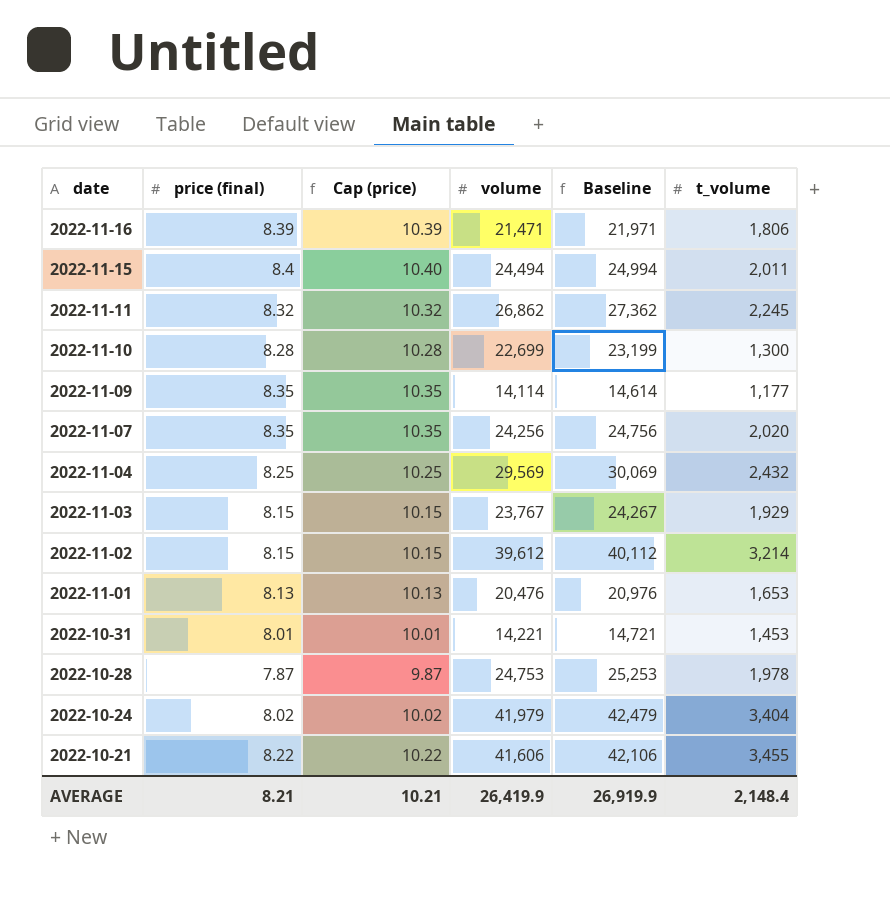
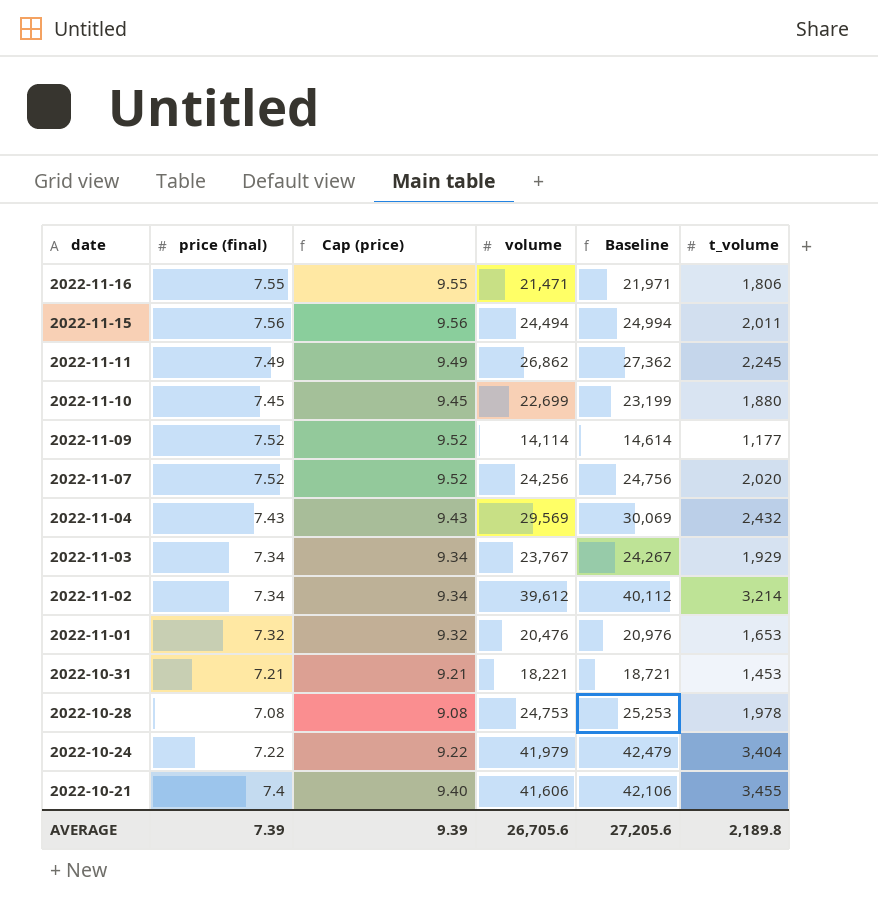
2022-11-16 | price (final): 8.39 -> 7.55
2022-11-16 | Cap (price): 10.39 -> 9.55
2022-11-15 | price (final): 8.4 -> 7.56
2022-11-15 | Cap (price): 10.40 -> 9.56
2022-11-11 | price (final): 8.32 -> 7.49
2022-11-11 | Cap (price): 10.32 -> 9.49
2022-11-10 | price (final): 8.28 -> 7.45
2022-11-10 | Cap (price): 10.28 -> 9.45
2022-11-10 | t_volume: 1,300 -> 1,880
2022-11-09 | price (final): 8.35 -> 7.52
2022-11-09 | Cap (price): 10.35 -> 9.52
2022-11-07 | price (final): 8.35 -> 7.52
2022-11-07 | Cap (price): 10.35 -> 9.52
2022-11-04 | price (final): 8.25 -> 7.43
2022-11-04 | Cap (price): 10.25 -> 9.43
2022-11-03 | price (final): 8.15 -> 7.34
2022-11-03 | Cap (price): 10.15 -> 9.34
2022-11-02 | price (final): 8.15 -> 7.34
2022-11-02 | Cap (price): 10.15 -> 9.34
2022-11-01 | price (final): 8.13 -> 7.32
2022-11-01 | Cap (price): 10.13 -> 9.32
2022-10-31 | price (final): 8.01 -> 7.21
2022-10-31 | Cap (price): 10.01 -> 9.21
2022-10-31 | volume: 14,221 -> 18,221
2022-10-31 | Baseline: 14,721 -> 18,721
2022-10-28 | price (final): 7.87 -> 7.08
2022-10-28 | Cap (price): 9.87 -> 9.08
2022-10-24 | price (final): 8.02 -> 7.22
2022-10-24 | Cap (price): 10.02 -> 9.22
2022-10-21 | price (final): 8.22 -> 7.4
2022-10-21 | Cap (price): 10.22 -> 9.40
AVERAGE | price (final): 8.21 -> 7.39
AVERAGE | Cap (price): 10.21 -> 9.39
AVERAGE | volume: 26,419.9 -> 26,705.6
AVERAGE | Baseline: 26,919.9 -> 27,205.6
AVERAGE | t_volume: 2,148.4 -> 2,189.8

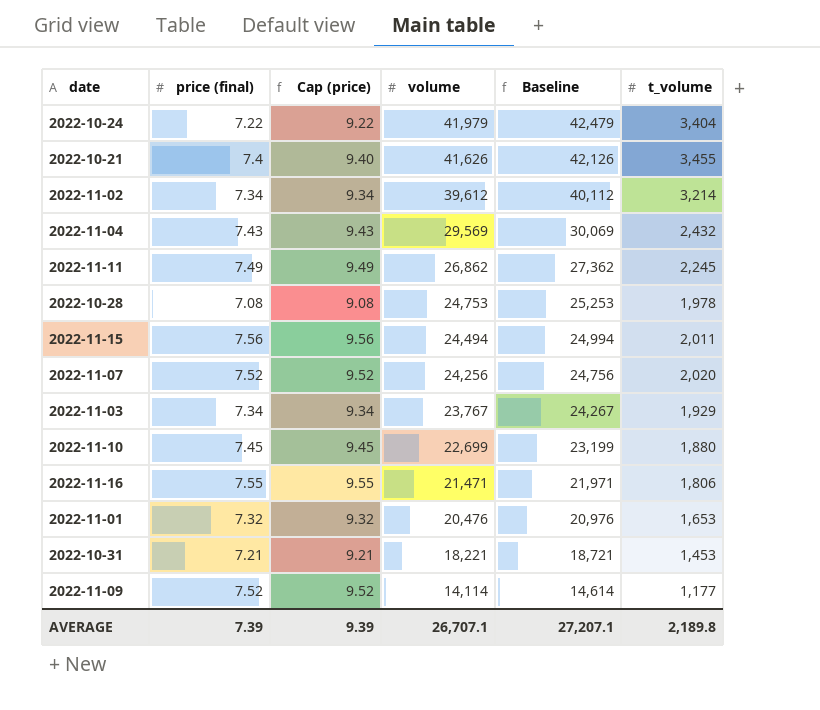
row order: date descending -> volume descending
2022-10-21 | volume: 41,606 -> 41,626
2022-10-21 | Baseline: 42,106 -> 42,126
AVERAGE | volume: 26,705.6 -> 26,707.1
AVERAGE | Baseline: 27,205.6 -> 27,207.1

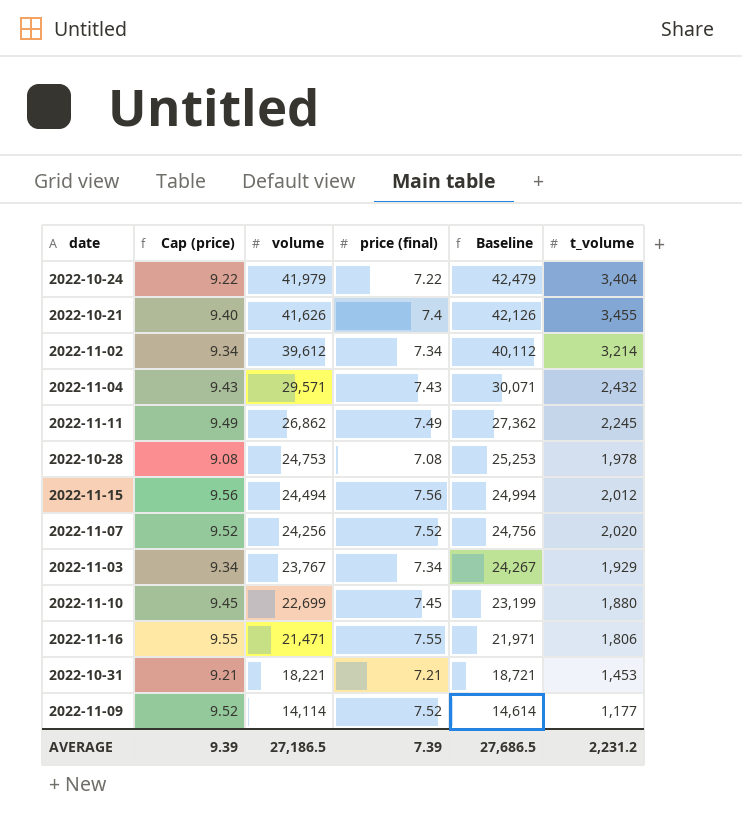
column price (final) | position: 2 -> 4
row 2022-11-01: 7.32 | 9.32 | 20,476 | 20,976 | 1,653 -> none
2022-11-04 | volume: 29,569 -> 29,571
2022-11-04 | Baseline: 30,069 -> 30,071
2022-11-15 | t_volume: 2,011 -> 2,012
AVERAGE | volume: 26,707.1 -> 27,186.5
AVERAGE | Baseline: 27,207.1 -> 27,686.5
AVERAGE | t_volume: 2,189.8 -> 2,231.2

